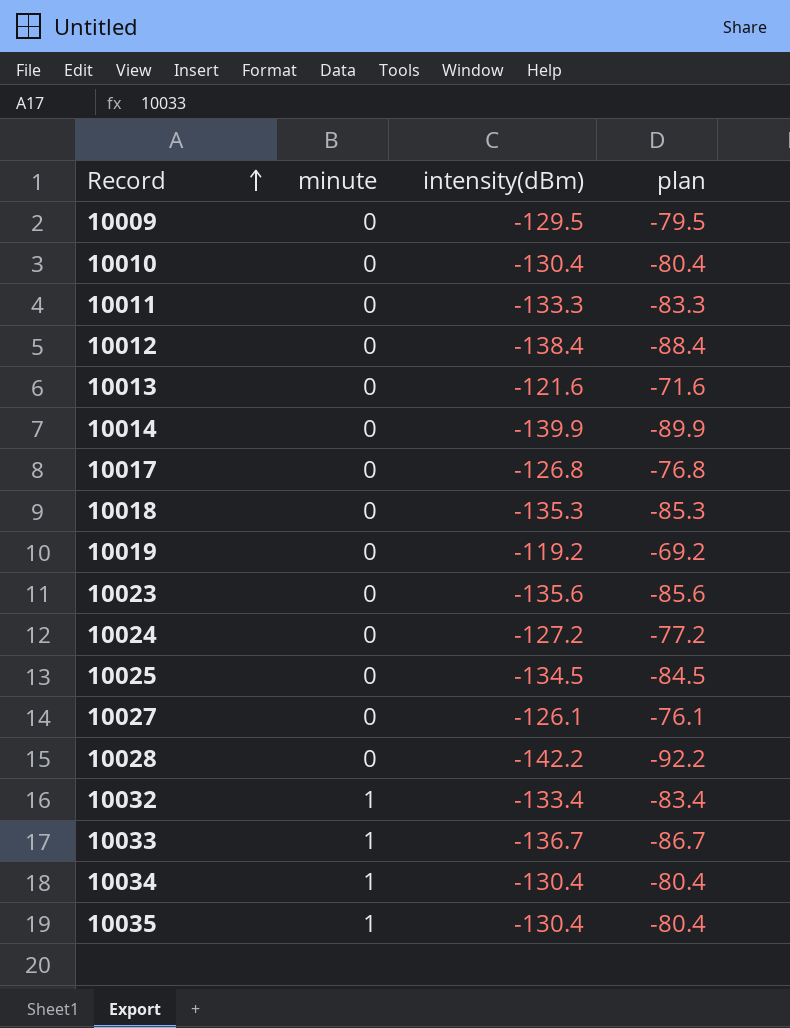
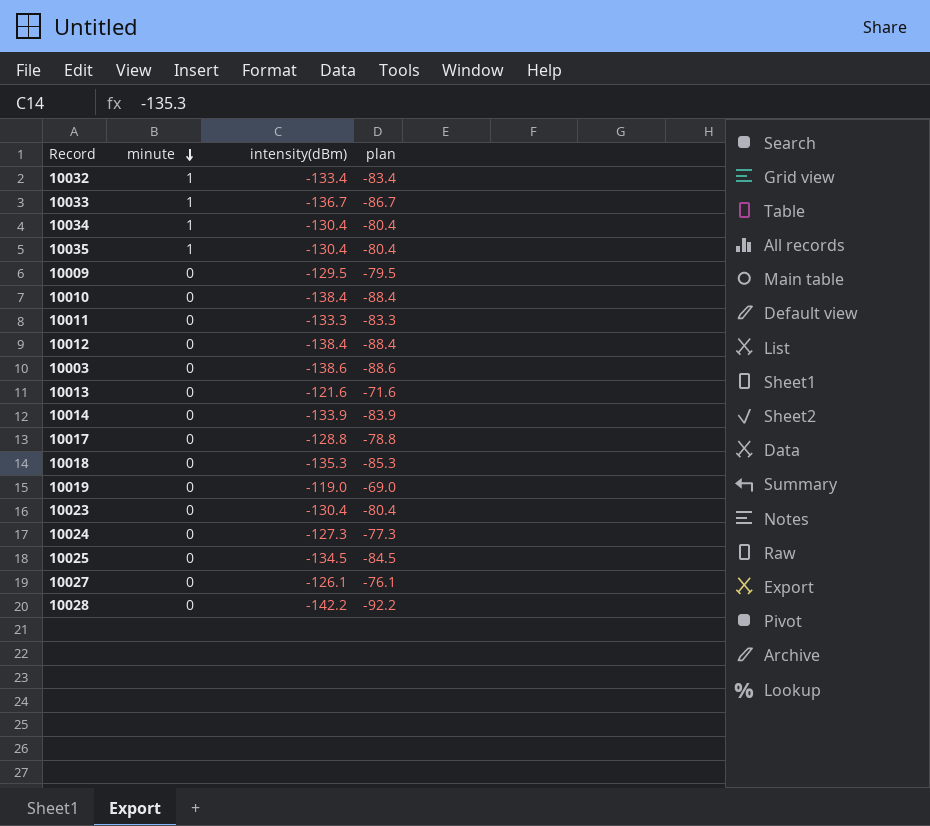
row order: Record ascending -> minute descending
10010 | intensity(dBm): -130.4 -> -138.4
10010 | plan: -80.4 -> -88.4
row 10003: none -> 0 | -138.6 | -88.6
10014 | intensity(dBm): -139.9 -> -133.9
10014 | plan: -89.9 -> -83.9
10017 | intensity(dBm): -126.8 -> -128.8
10017 | plan: -76.8 -> -78.8
10019 | intensity(dBm): -119.2 -> -119.0
10019 | plan: -69.2 -> -69.0
10023 | intensity(dBm): -135.6 -> -130.4
10023 | plan: -85.6 -> -80.4
10024 | intensity(dBm): -127.2 -> -127.3
10024 | plan: -77.2 -> -77.3

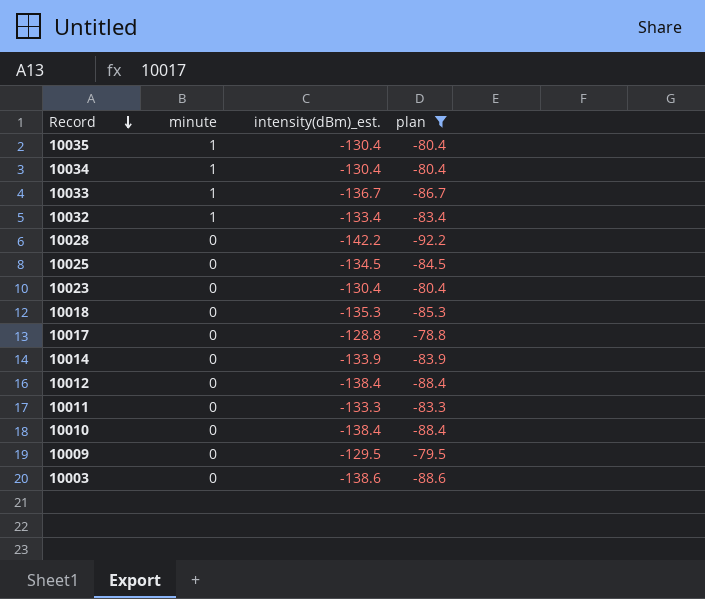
filter: none -> plan <= -78.8
row order: minute descending -> Record descending
column name: intensity(dBm) -> intensity(dBm)_est.

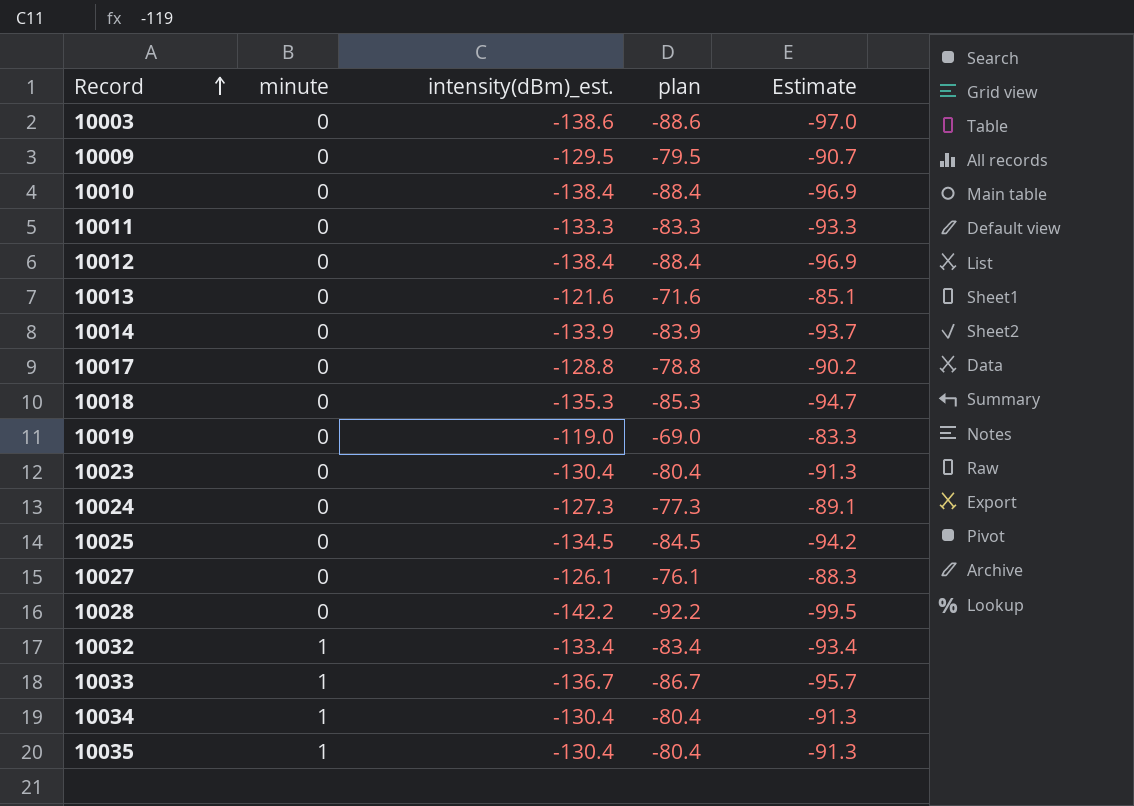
filter: plan <= -78.8 -> none
row order: Record descending -> Record ascending
column Estimate | formula: none -> [intensity(dBm)_est.] * 0.7

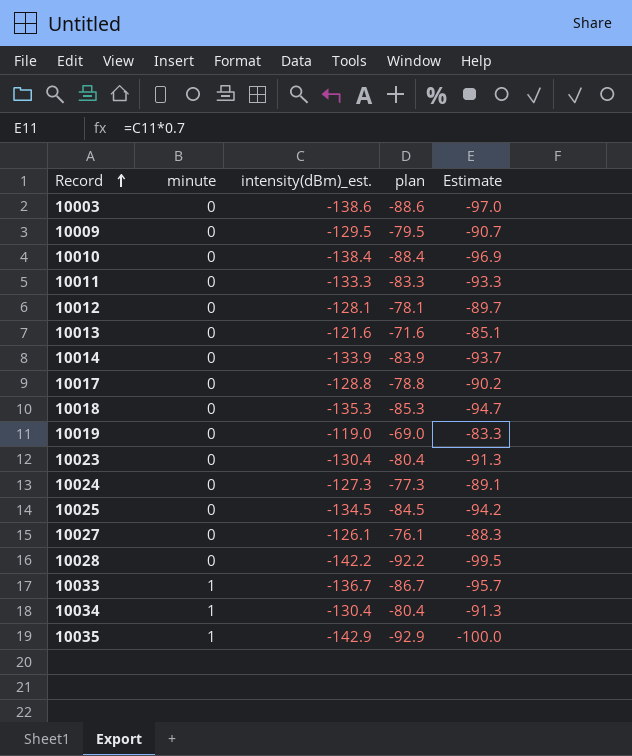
row 10032: 1 | -133.4 | -83.4 | -93.4 -> none
10012 | intensity(dBm)_est.: -138.4 -> -128.1
10012 | plan: -88.4 -> -78.1
10012 | Estimate: -96.9 -> -89.7
10035 | intensity(dBm)_est.: -130.4 -> -142.9
10035 | plan: -80.4 -> -92.9
10035 | Estimate: -91.3 -> -100.0

